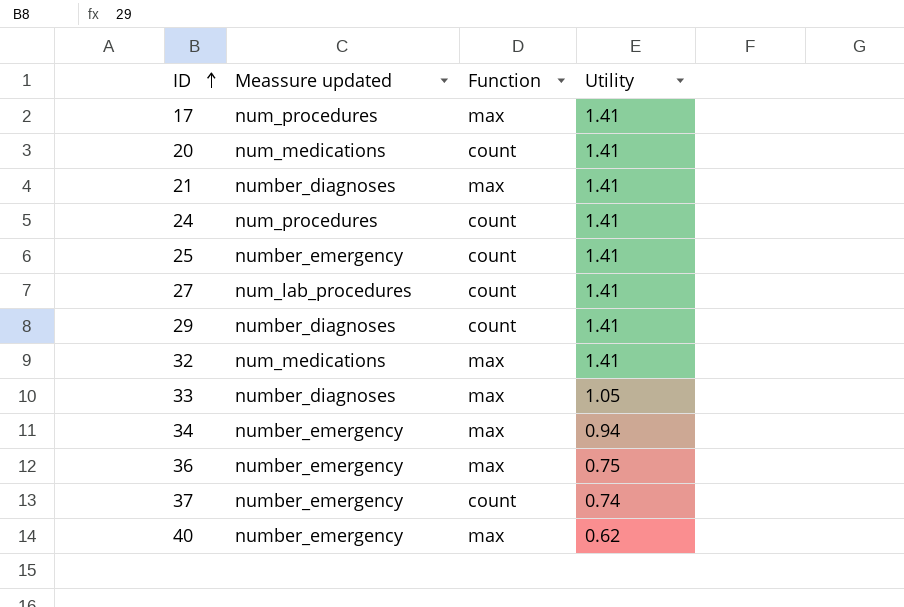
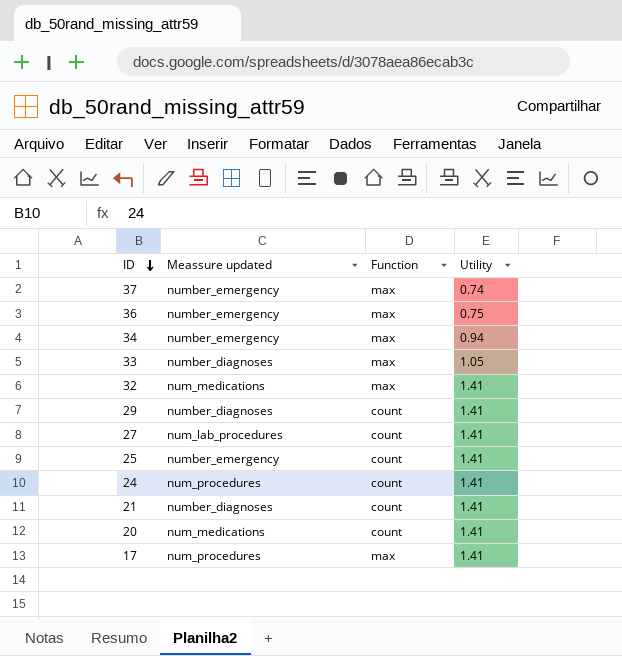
row order: ID ascending -> ID descending
row 40: number_emergency | max | 0.62 -> none
37 | Function: count -> max
21 | Function: max -> count

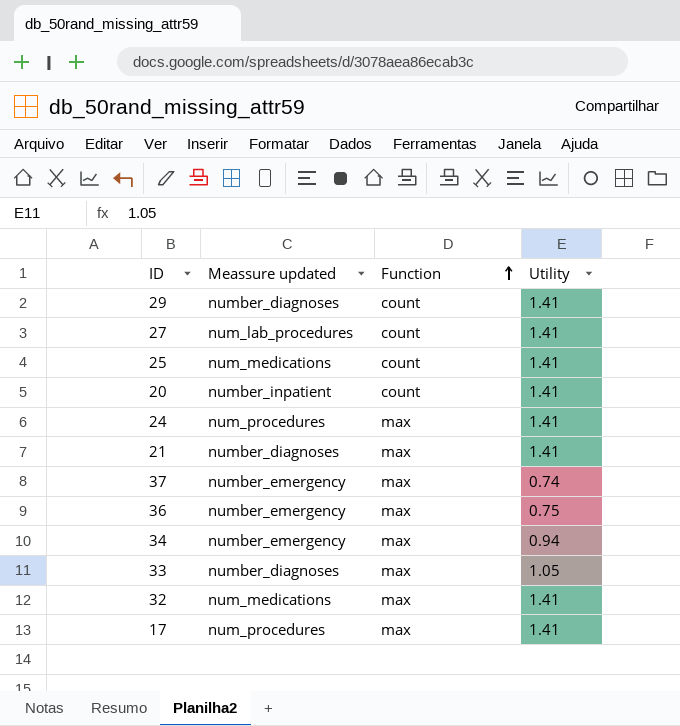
row order: ID descending -> Function ascending
25 | Meassure updated: number_emergency -> num_medications
20 | Meassure updated: num_medications -> number_inpatient
24 | Function: count -> max
21 | Function: count -> max

